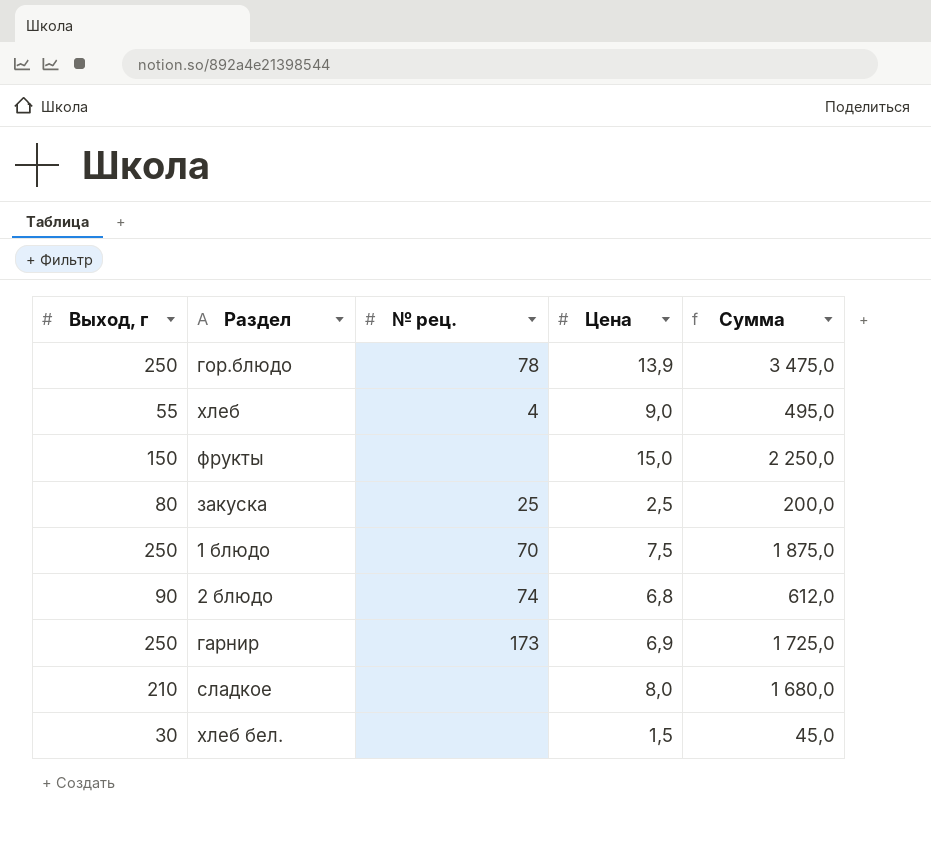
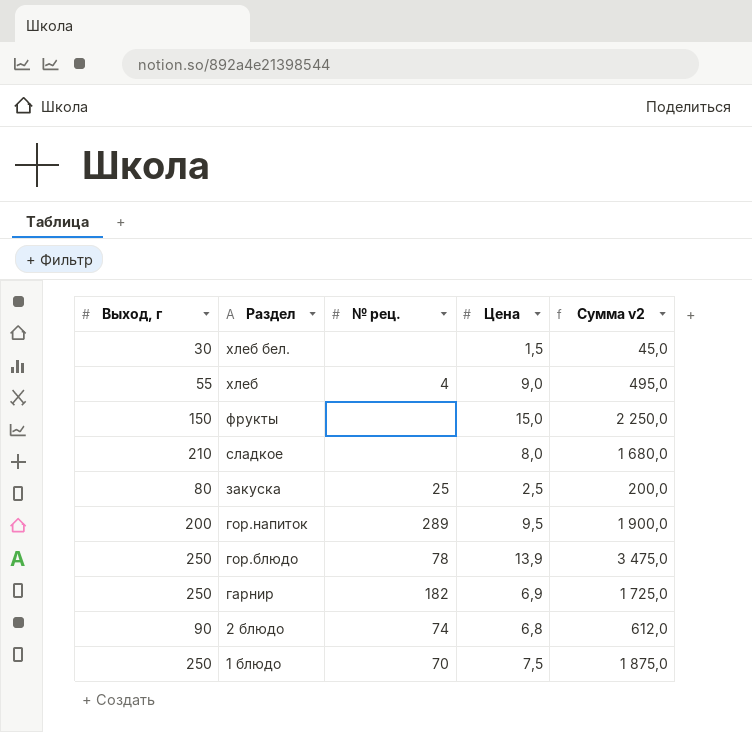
row order: none -> Раздел descending
column name: Сумма -> Сумма v2
row гор.напиток: none -> 200 | 289 | 9,5 | 1 900,0
гарнир | № рец.: 173 -> 182

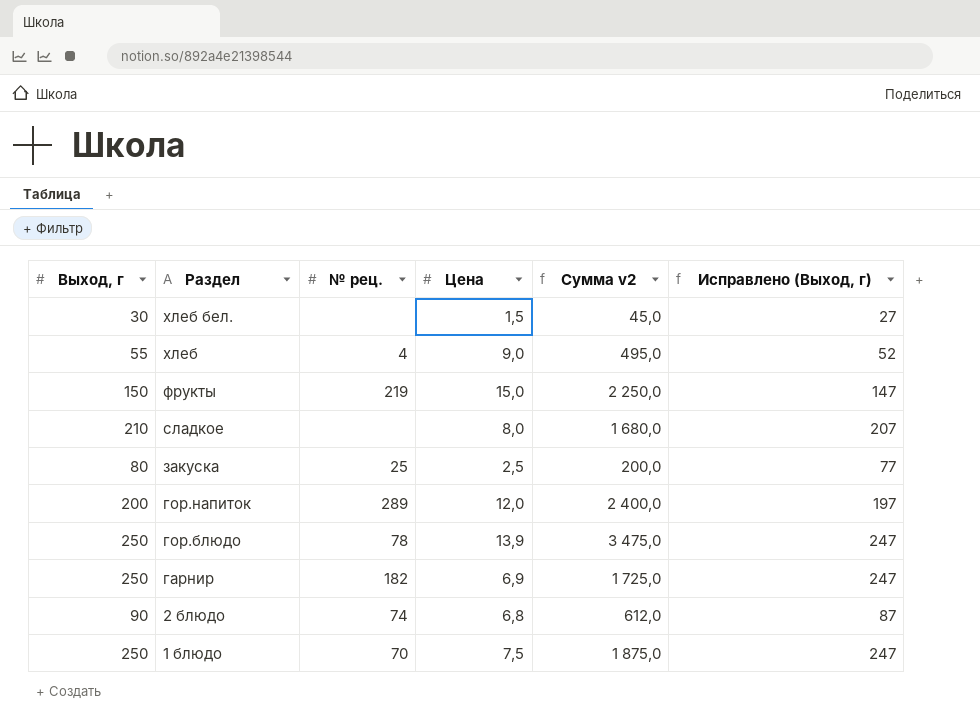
column Исправлено (Выход, г) | formula: none -> [Выход, г] - 3
фрукты | № рец.: none -> 219
гор.напиток | Цена: 9,5 -> 12,0
гор.напиток | Сумма v2: 1 900,0 -> 2 400,0

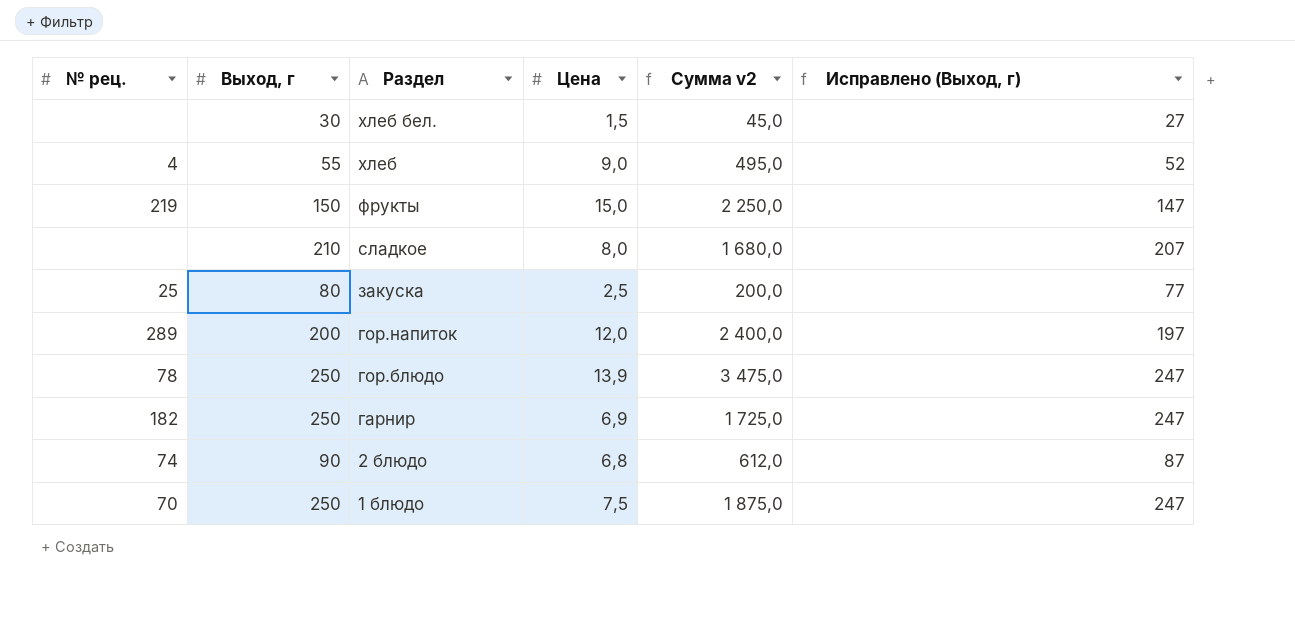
column № рец. | position: 3 -> 1

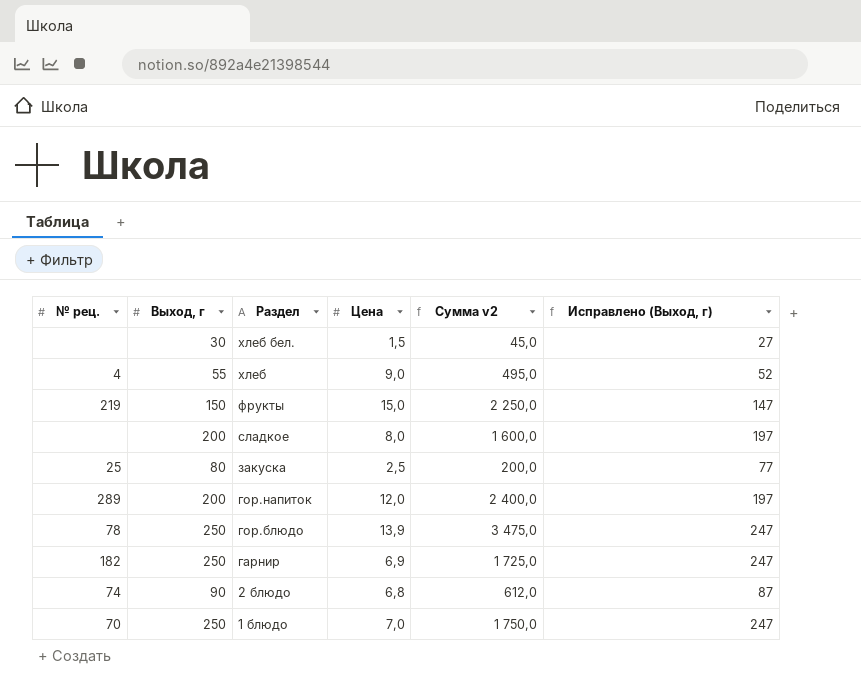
сладкое | Выход, г: 210 -> 200
сладкое | Сумма v2: 1 680,0 -> 1 600,0
сладкое | Исправлено (Выход, г): 207 -> 197
1 блюдо | Цена: 7,5 -> 7,0
1 блюдо | Сумма v2: 1 875,0 -> 1 750,0

